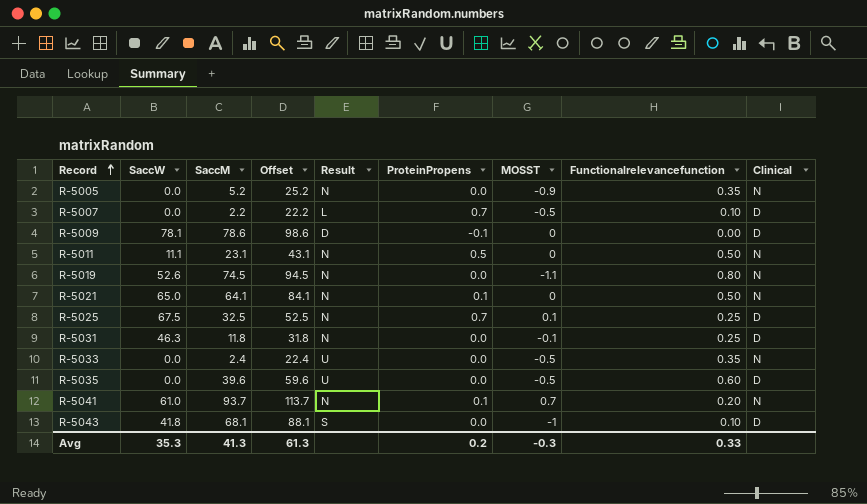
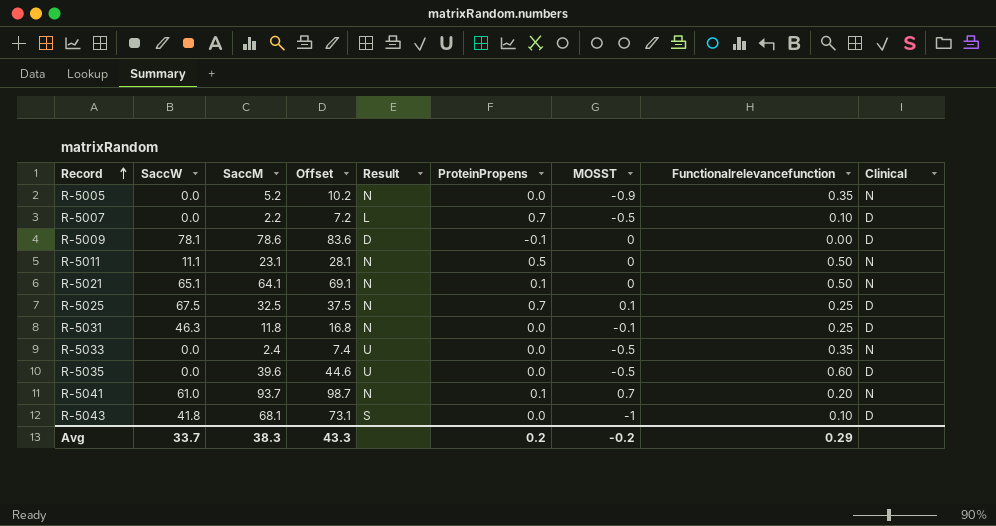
column Offset | formula: [SaccM] + 20 -> [SaccM] + 5
row R-5019: 52.6 | 74.5 | 94.5 | N | 0.0 | -1.1 | 0.80 | N -> none
R-5021 | SaccW: 65.0 -> 65.1
Avg | SaccW: 35.3 -> 33.7
Avg | SaccM: 41.3 -> 38.3
Avg | Offset: 61.3 -> 43.3
Avg | MOSST: -0.3 -> -0.2
Avg | Functionalrelevancefunction: 0.33 -> 0.29

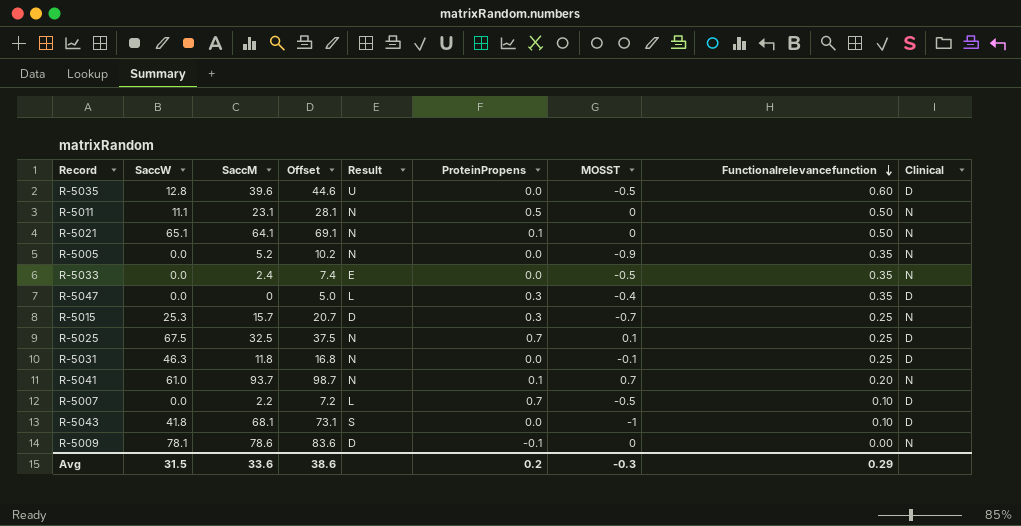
row order: Record ascending -> Functionalrelevancefunction descending
R-5035 | SaccW: 0.0 -> 12.8
R-5033 | Result: U -> E
row R-5047: none -> 0.0 | 0 | 5.0 | L | 0.3 | -0.4 | 0.35 | D
row R-5015: none -> 25.3 | 15.7 | 20.7 | D | 0.3 | -0.7 | 0.25 | N
R-5009 | Clinical: D -> N
Avg | SaccW: 33.7 -> 31.5
Avg | SaccM: 38.3 -> 33.6
Avg | Offset: 43.3 -> 38.6
Avg | MOSST: -0.2 -> -0.3

